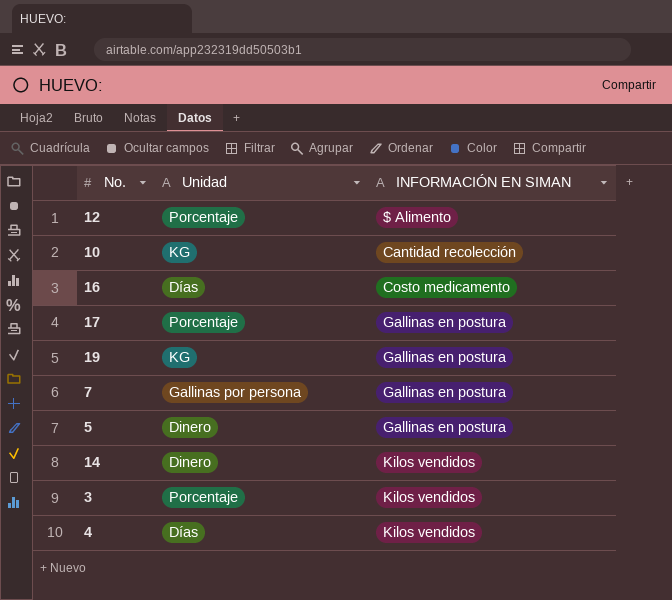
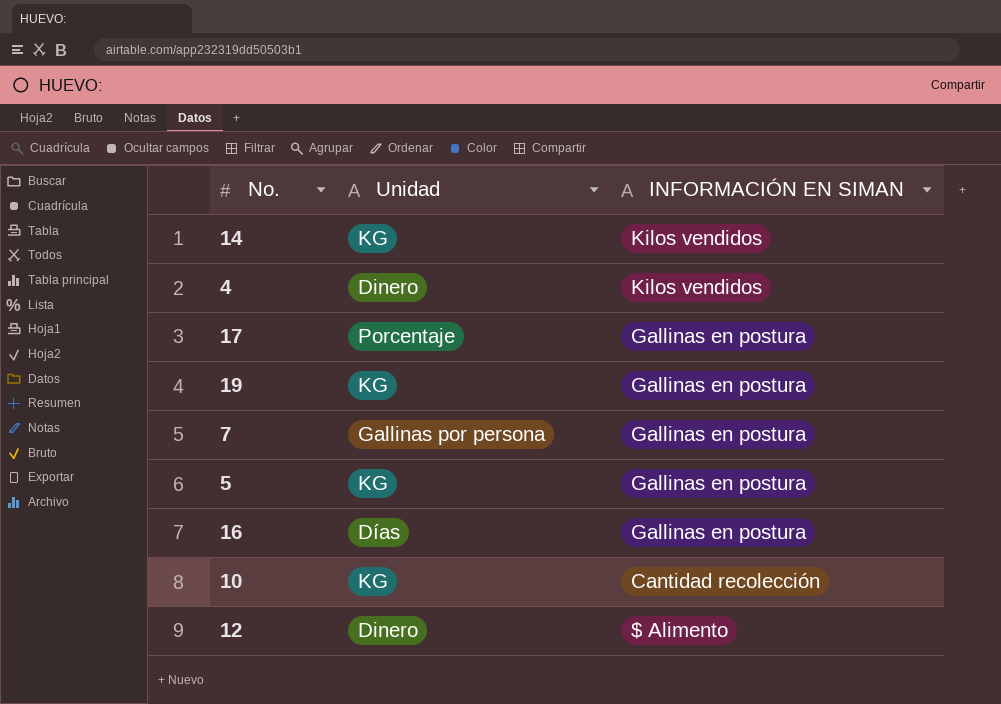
row order: INFORMACIÓN EN SIMAN ascending -> INFORMACIÓN EN SIMAN descending
row 3: Porcentaje | Kilos vendidos -> none
14 | Unidad: Dinero -> KG
4 | Unidad: Días -> Dinero
5 | Unidad: Dinero -> KG
16 | INFORMACIÓN EN SIMAN: Costo medicamento -> Gallinas en postura
12 | Unidad: Porcentaje -> Dinero

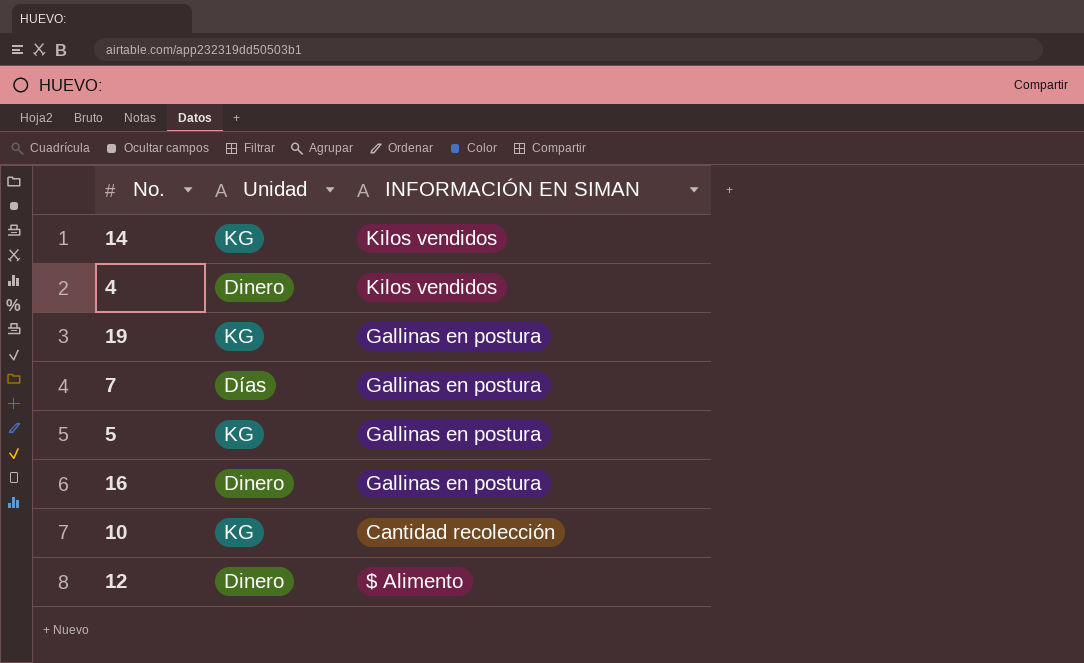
row 17: Porcentaje | Gallinas en postura -> none
7 | Unidad: Gallinas por persona -> Días
16 | Unidad: Días -> Dinero

